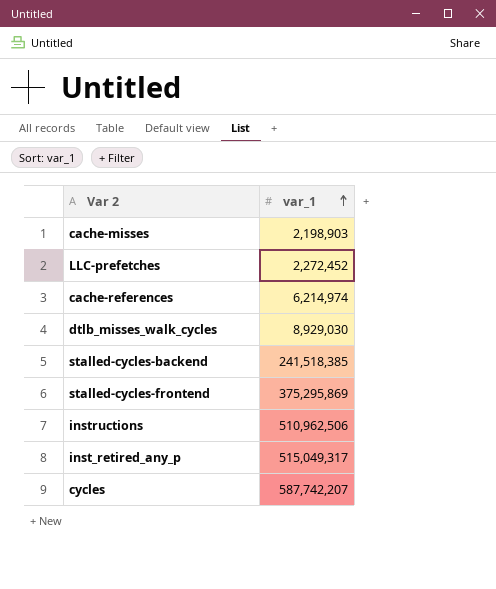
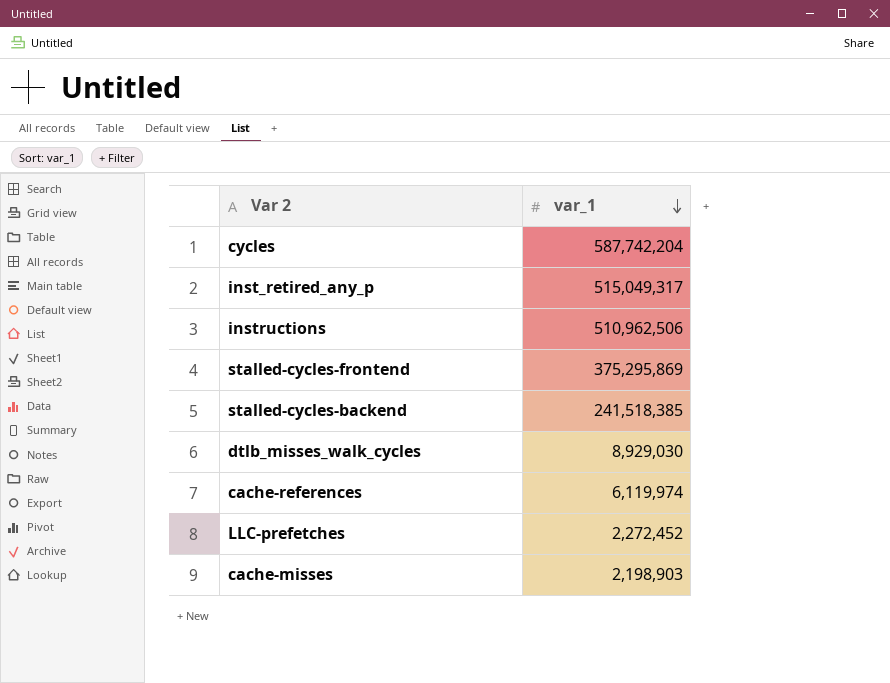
row order: var_1 ascending -> var_1 descending
cycles | var_1: 587,742,207 -> 587,742,204
cache-references | var_1: 6,214,974 -> 6,119,974

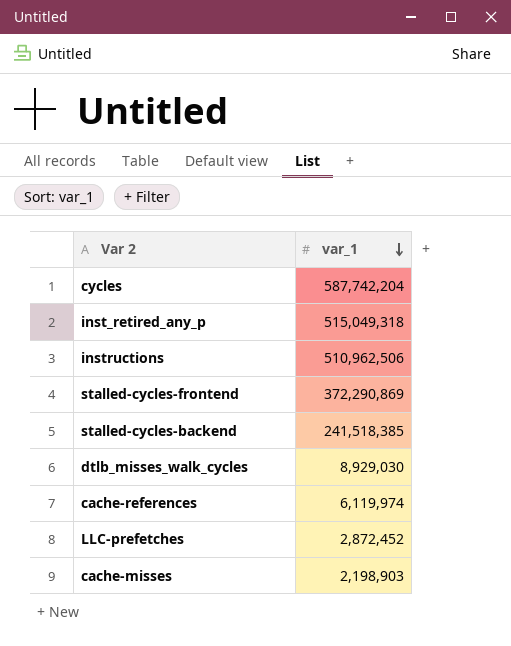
inst_retired_any_p | var_1: 515,049,317 -> 515,049,318
stalled-cycles-frontend | var_1: 375,295,869 -> 372,290,869
LLC-prefetches | var_1: 2,272,452 -> 2,872,452

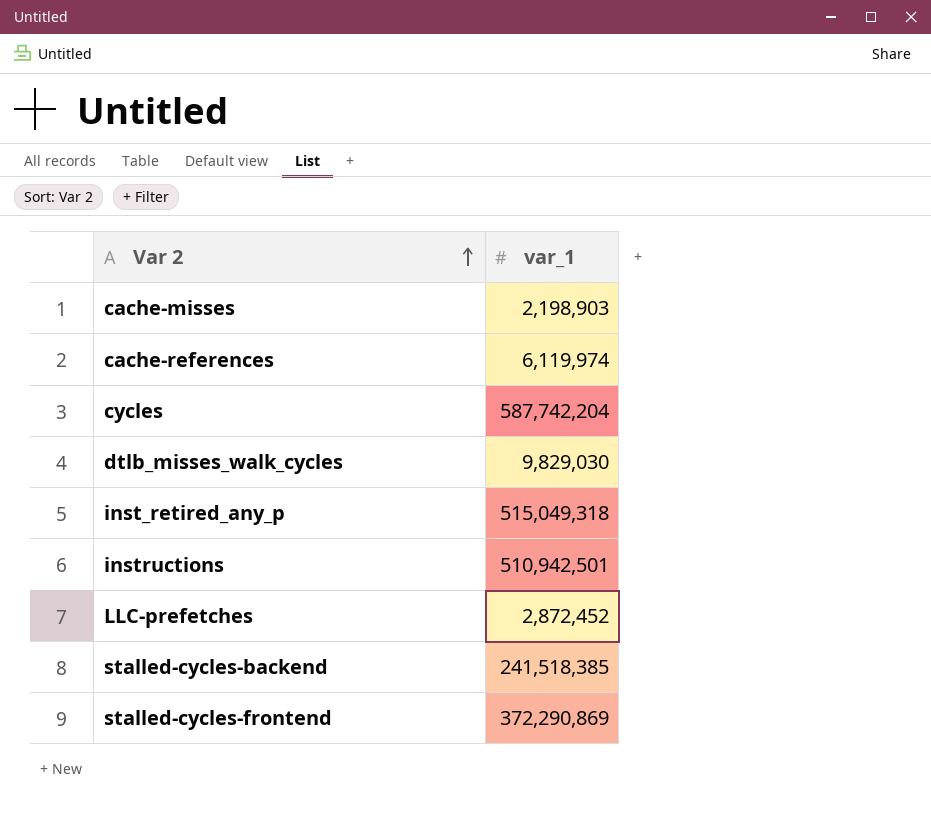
row order: var_1 descending -> Var 2 ascending
dtlb_misses_walk_cycles | var_1: 8,929,030 -> 9,829,030
instructions | var_1: 510,962,506 -> 510,942,501

